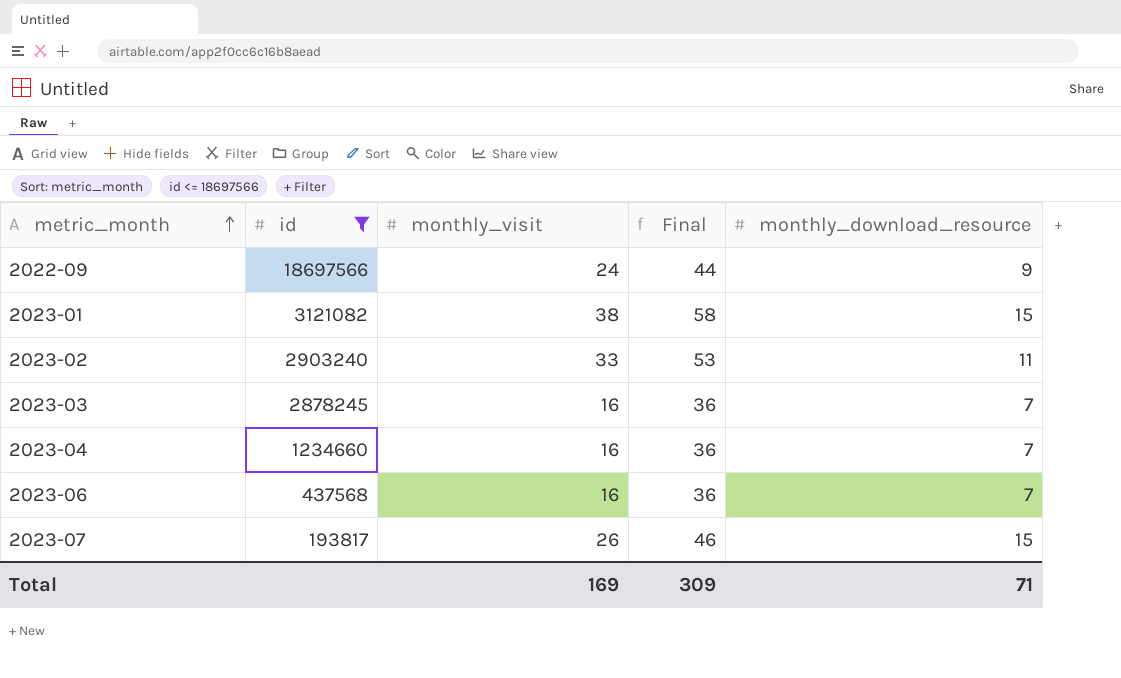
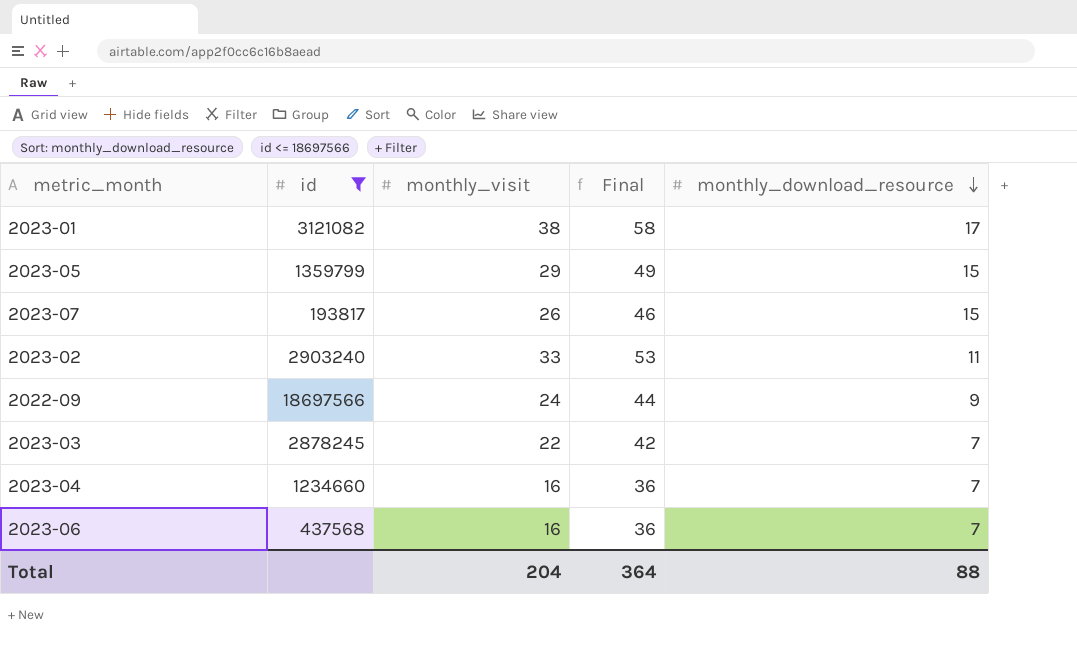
row order: metric_month ascending -> monthly_download_resource descending
2023-01 | monthly_download_resource: 15 -> 17
row 2023-05: none -> 1359799 | 29 | 49 | 15
2023-03 | monthly_visit: 16 -> 22
2023-03 | Final: 36 -> 42
Total | monthly_visit: 169 -> 204
Total | Final: 309 -> 364
Total | monthly_download_resource: 71 -> 88

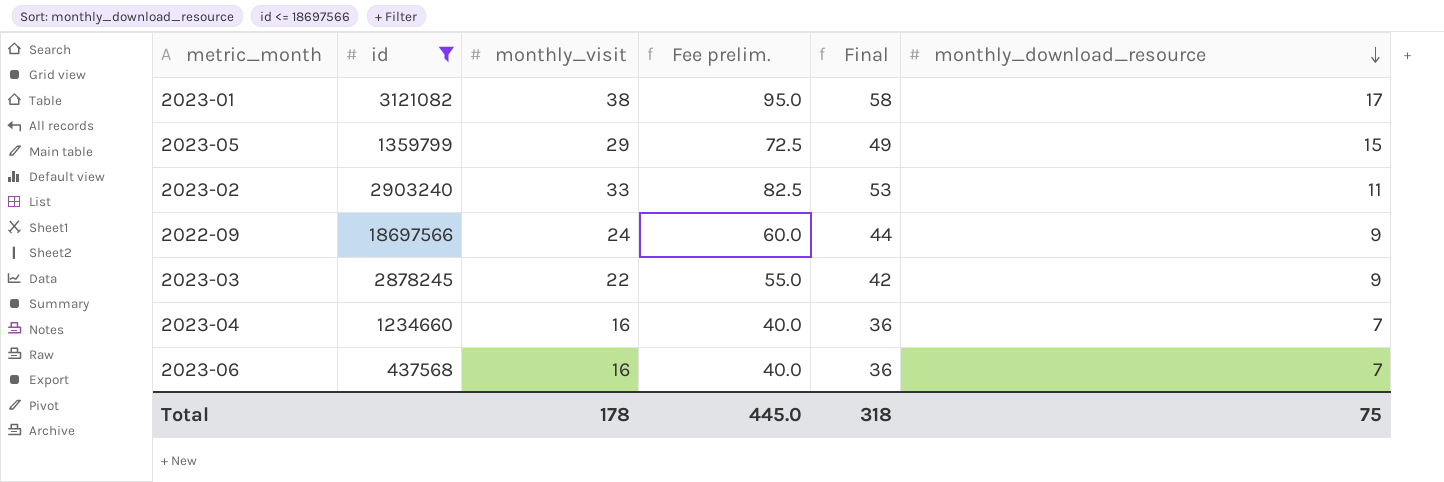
column Fee prelim. | formula: none -> [monthly_visit] * 2.5
row 2023-07: 193817 | 26 | 46 | 15 -> none
2023-03 | monthly_download_resource: 7 -> 9
Total | monthly_visit: 204 -> 178
Total | Final: 364 -> 318
Total | monthly_download_resource: 88 -> 75

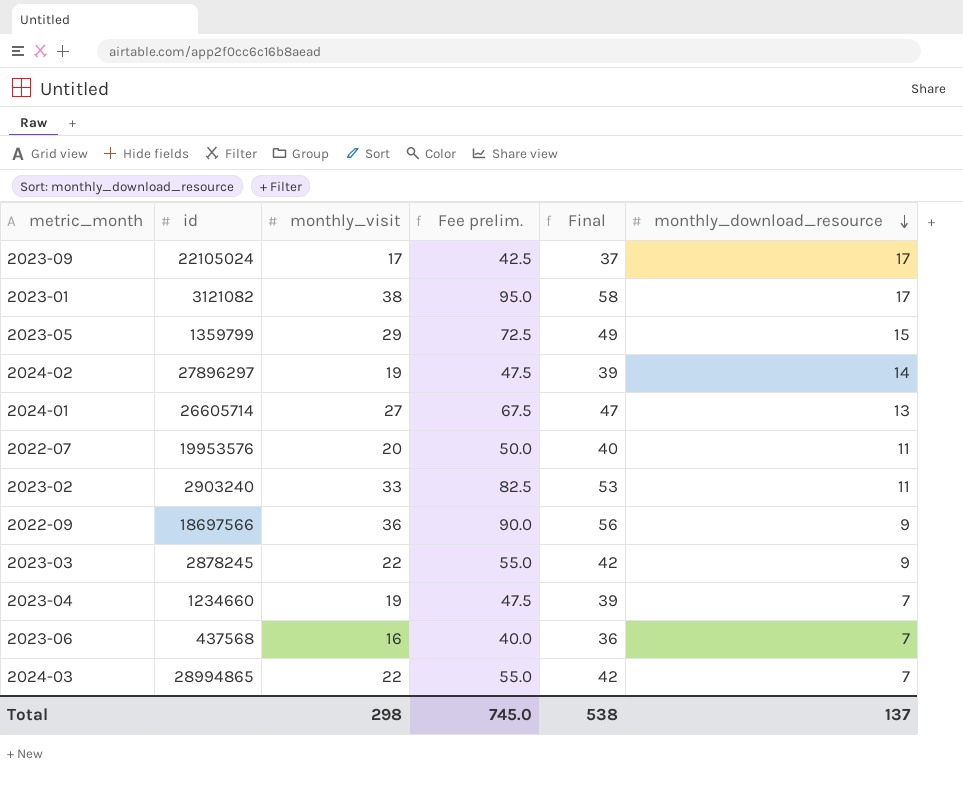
filter: id <= 18697566 -> none
2022-09 | monthly_visit: 24 -> 36
2022-09 | Fee prelim.: 60.0 -> 90.0
2022-09 | Final: 44 -> 56
2023-04 | monthly_visit: 16 -> 19
2023-04 | Fee prelim.: 40.0 -> 47.5
2023-04 | Final: 36 -> 39
Total | monthly_visit: 178 -> 298
Total | Fee prelim.: 445.0 -> 745.0
Total | Final: 318 -> 538
Total | monthly_download_resource: 75 -> 137

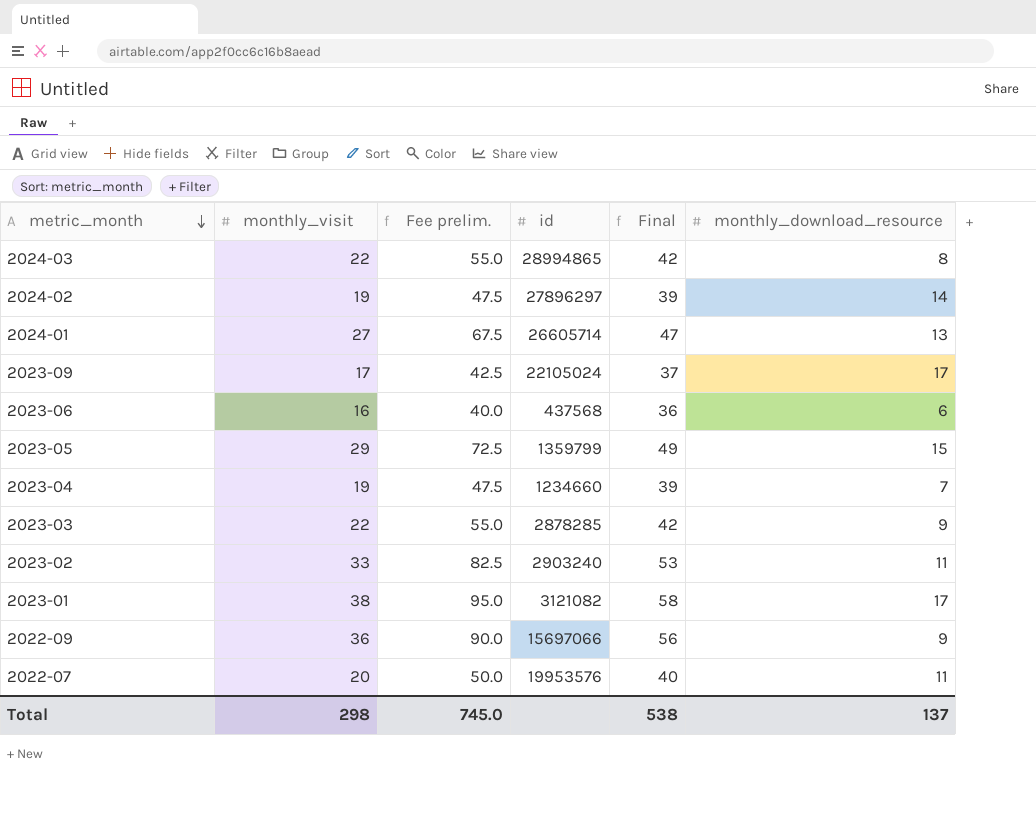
row order: monthly_download_resource descending -> metric_month descending
column id | position: 2 -> 4
2024-03 | monthly_download_resource: 7 -> 8
2023-06 | monthly_download_resource: 7 -> 6
2023-03 | id: 2878245 -> 2878285
2022-09 | id: 18697566 -> 15697066

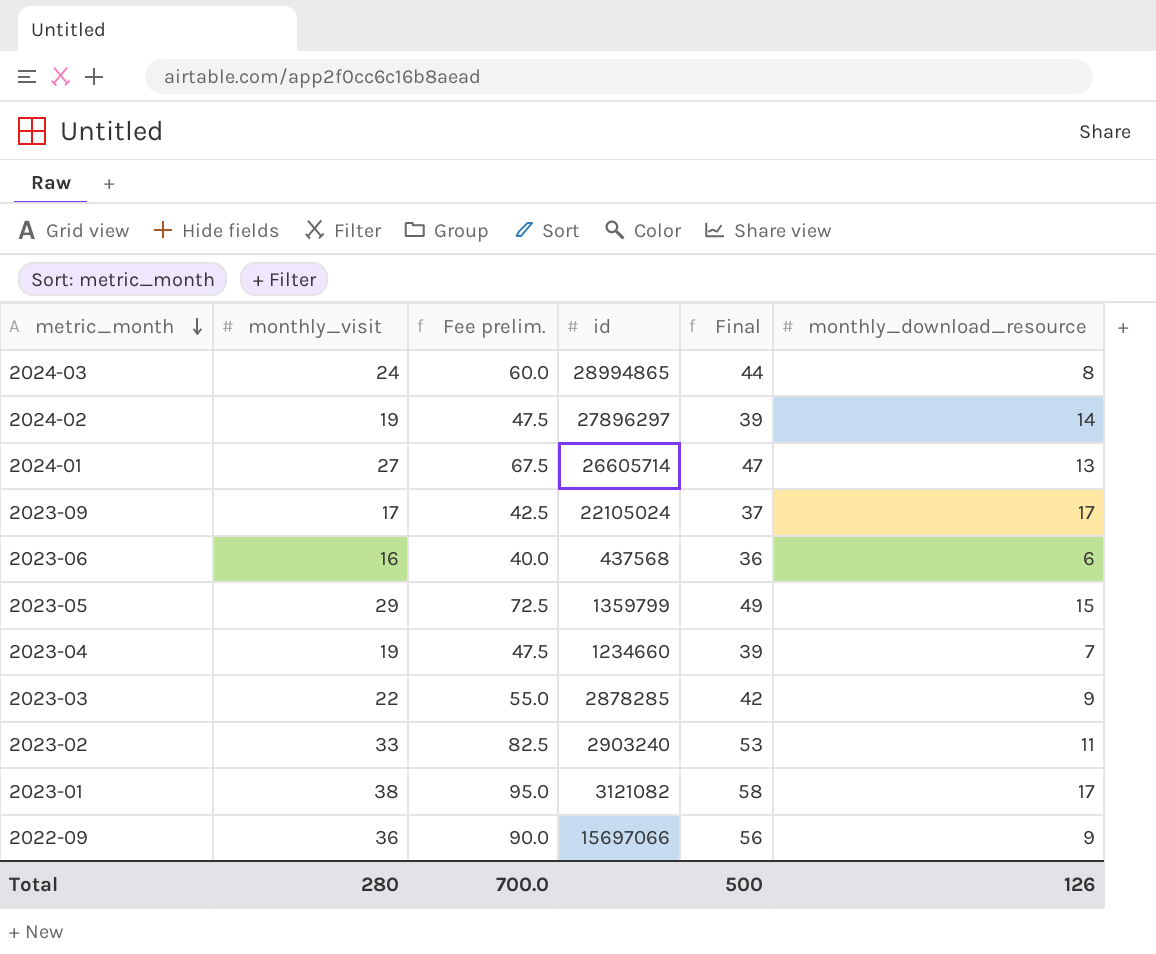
row 2022-07: 20 | 50.0 | 19953576 | 40 | 11 -> none
2024-03 | monthly_visit: 22 -> 24
2024-03 | Fee prelim.: 55.0 -> 60.0
2024-03 | Final: 42 -> 44
Total | monthly_visit: 298 -> 280
Total | Fee prelim.: 745.0 -> 700.0
Total | Final: 538 -> 500
Total | monthly_download_resource: 137 -> 126

